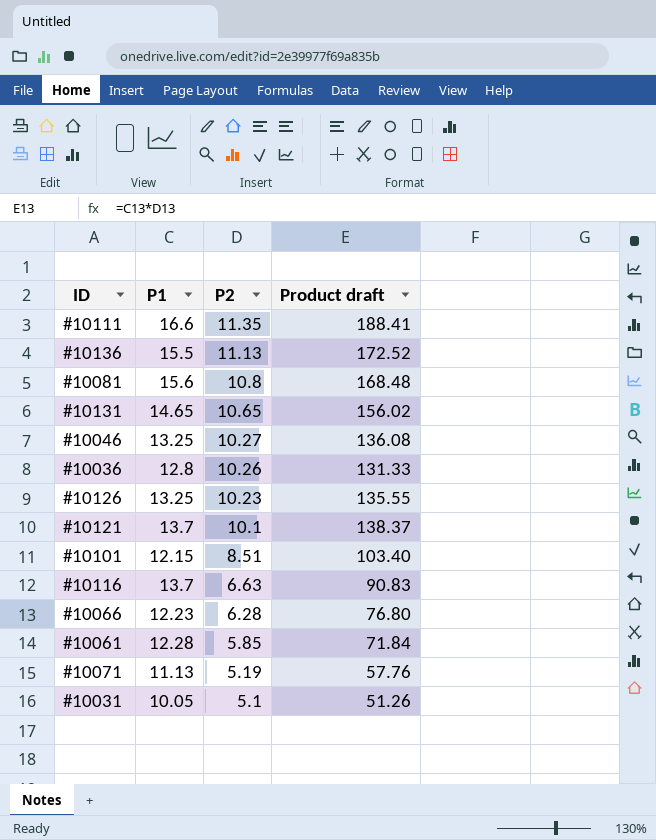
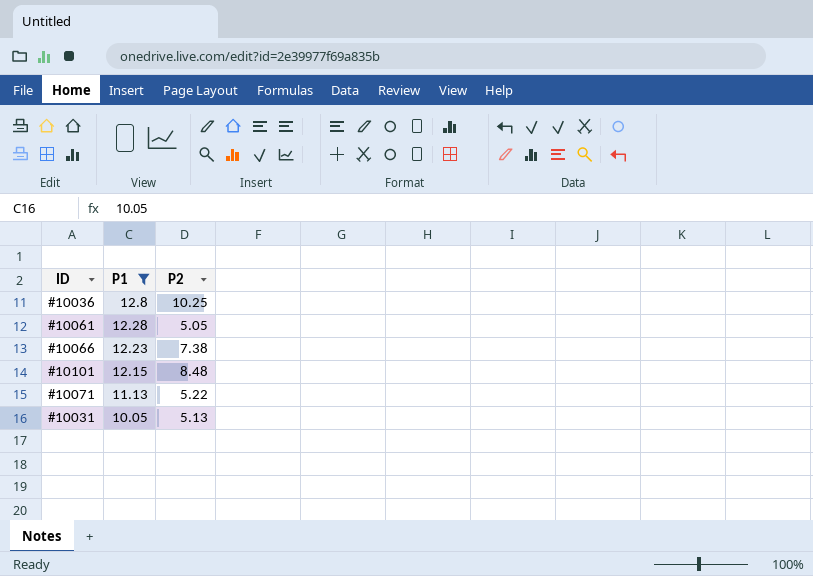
filter: none -> P1 <= 12.8
row order: P2 descending -> P1 descending
column Product draft | formula: [P1] * [P2] -> none
#10036 | P2: 10.26 -> 10.25
#10061 | P2: 5.85 -> 5.05
#10066 | P2: 6.28 -> 7.38
#10101 | P2: 8.51 -> 8.48
#10071 | P2: 5.19 -> 5.22
#10031 | P2: 5.1 -> 5.13

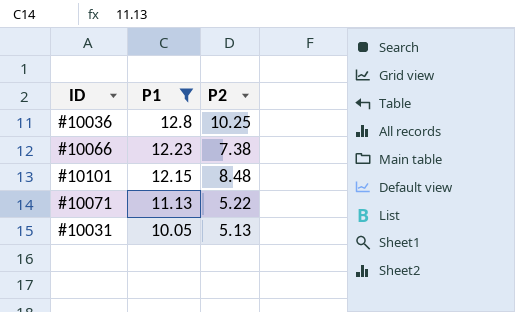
row #10061: 12.28 | 5.05 -> none

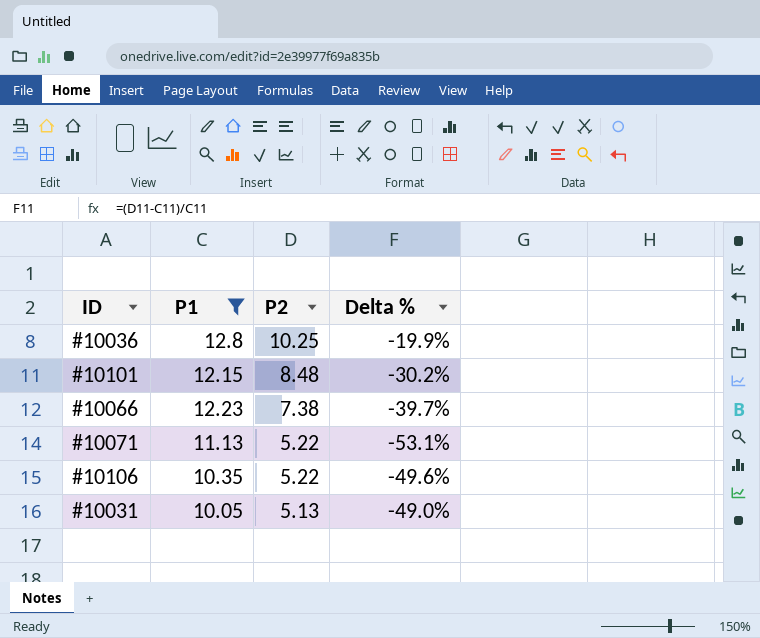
row order: P1 descending -> P2 descending
column Delta % | formula: none -> ([P2] - [P1]) / [P1]
row #10106: none -> 10.35 | 5.22 | -49.6%

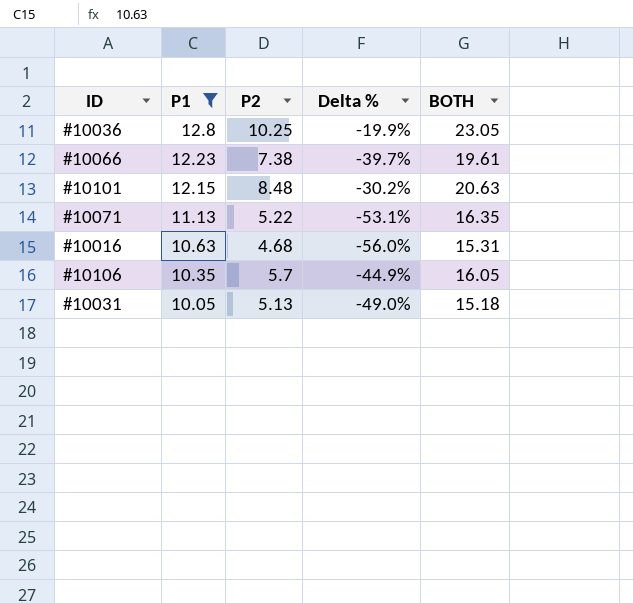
row order: P2 descending -> P1 descending
column BOTH | formula: none -> [P1] + [P2]
row #10016: none -> 10.63 | 4.68 | -56.0% | 15.31
#10106 | P2: 5.22 -> 5.7
#10106 | Delta %: -49.6% -> -44.9%

